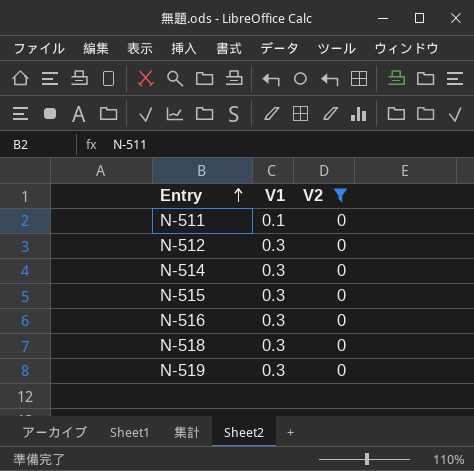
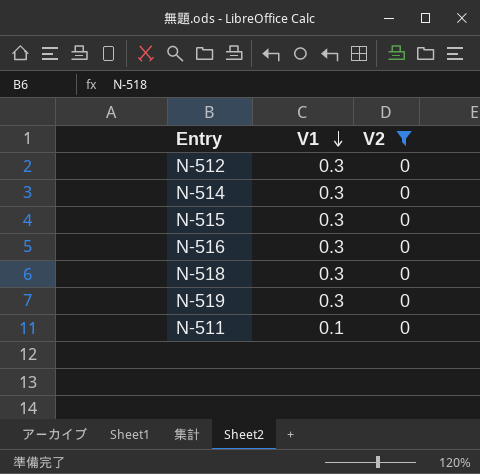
row order: Entry ascending -> V1 descending

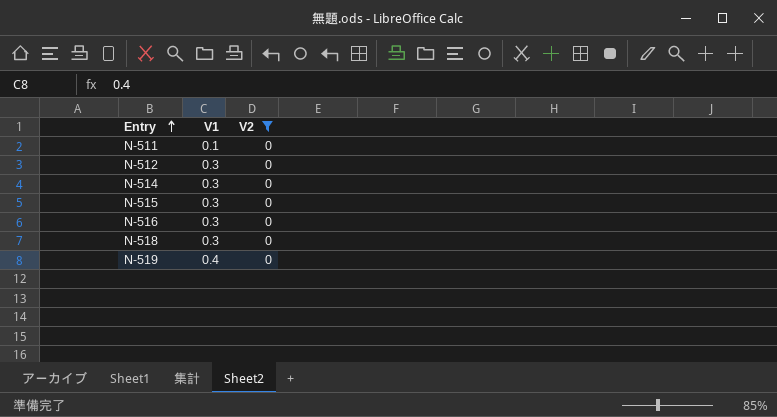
row order: V1 descending -> Entry ascending
N-519 | V1: 0.3 -> 0.4

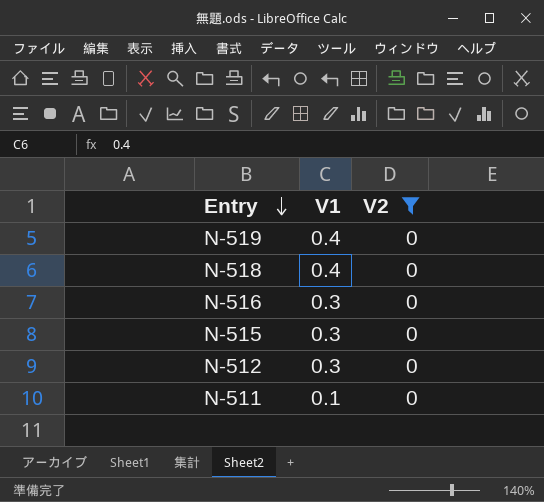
row order: Entry ascending -> Entry descending
row N-514: 0.3 | 0 -> none
N-518 | V1: 0.3 -> 0.4

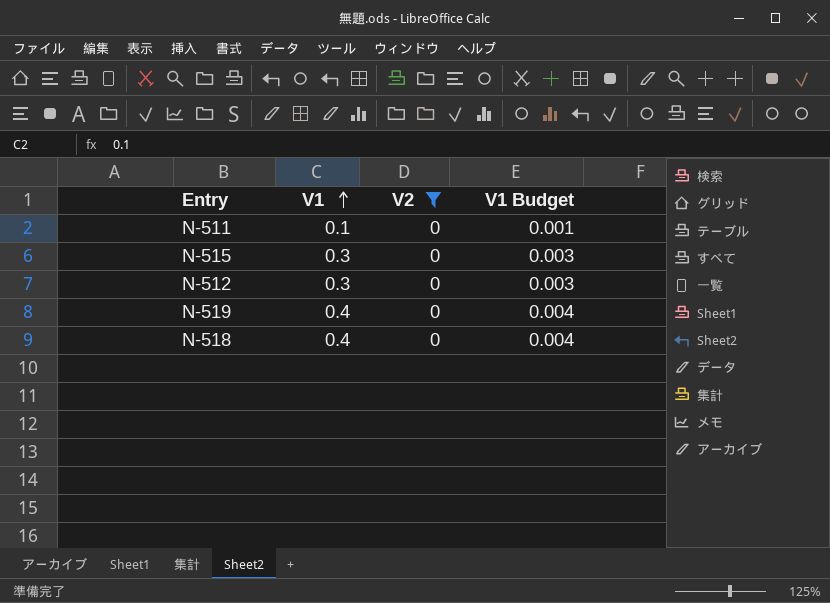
row order: Entry descending -> V1 ascending
column V1 Budget | formula: none -> [V1] * 0.01
row N-516: 0.3 | 0 -> none

